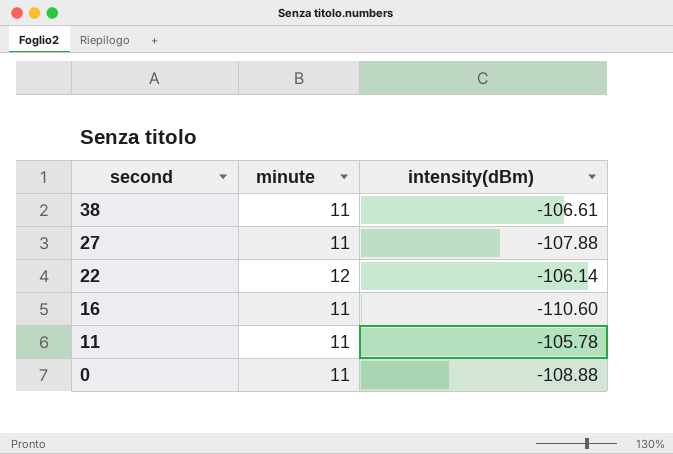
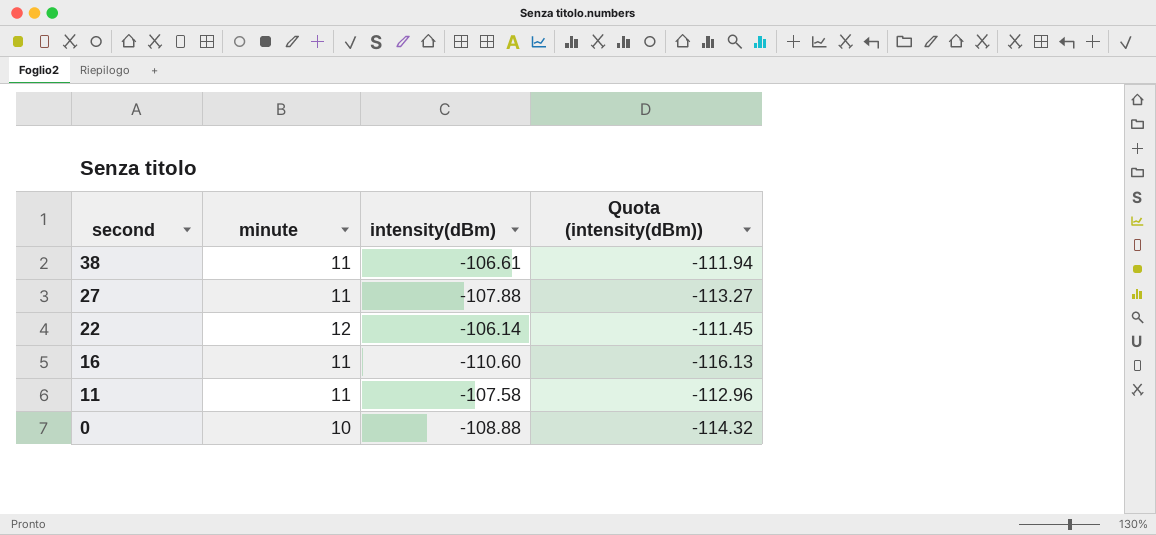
column Quota (intensity(dBm)) | formula: none -> [intensity(dBm)] * 1.05
11 | intensity(dBm): -105.78 -> -107.58
0 | minute: 11 -> 10

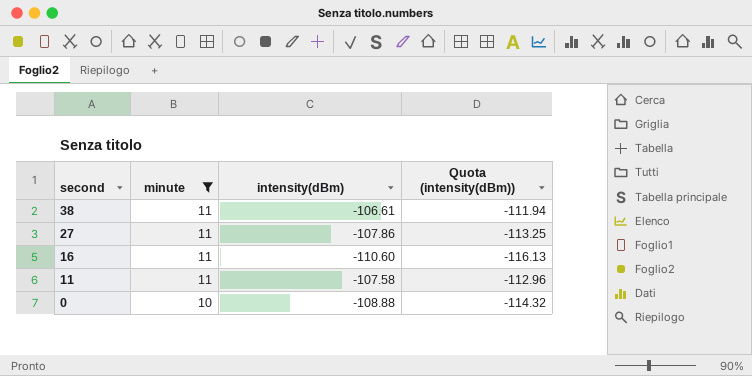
filter: none -> minute != 12
27 | intensity(dBm): -107.88 -> -107.86
27 | Quota (intensity(dBm)): -113.27 -> -113.25

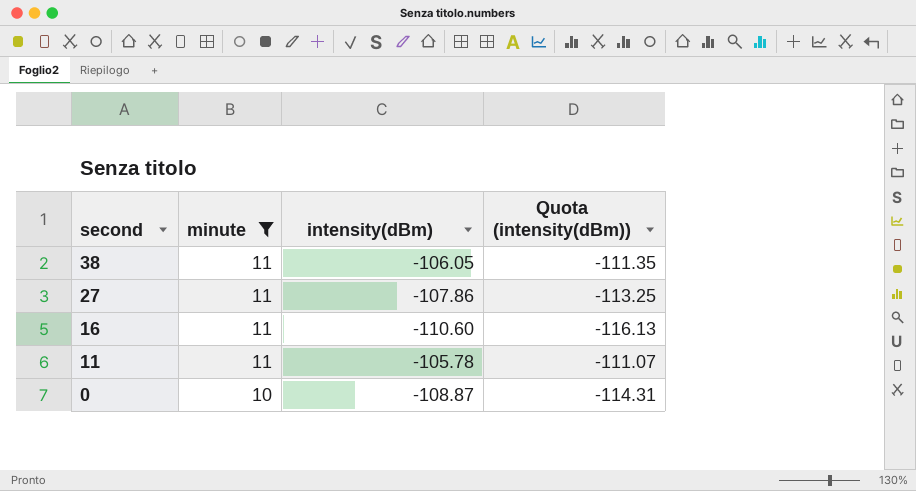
38 | intensity(dBm): -106.61 -> -106.05
38 | Quota (intensity(dBm)): -111.94 -> -111.35
11 | intensity(dBm): -107.58 -> -105.78
11 | Quota (intensity(dBm)): -112.96 -> -111.07
0 | intensity(dBm): -108.88 -> -108.87
0 | Quota (intensity(dBm)): -114.32 -> -114.31

